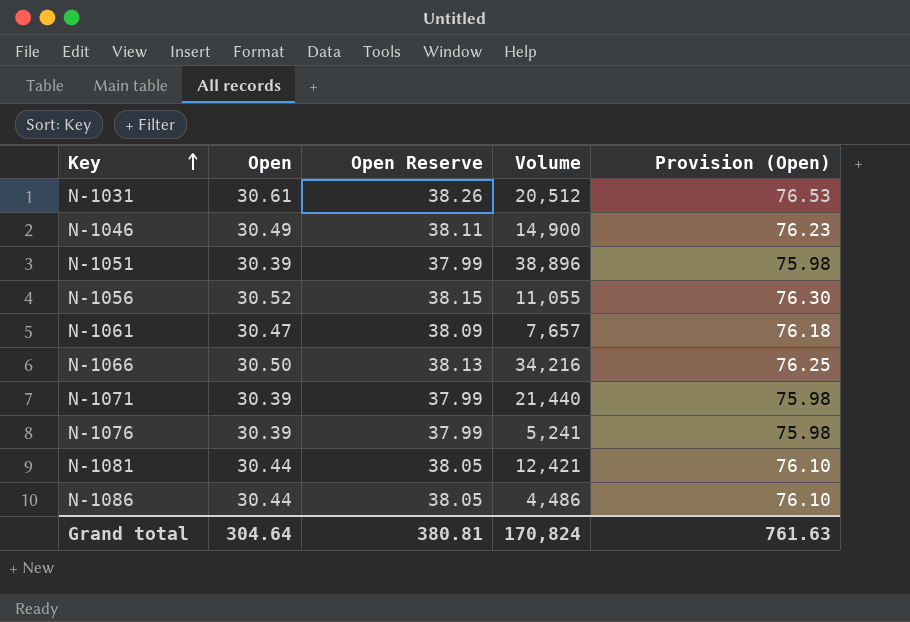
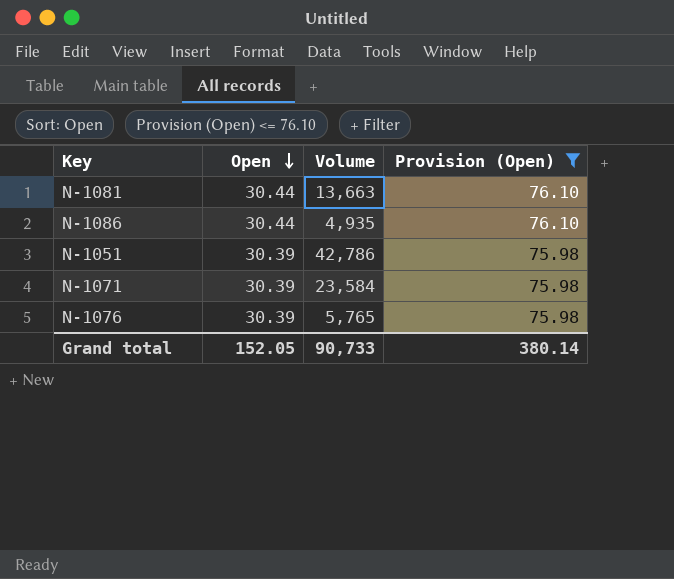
filter: none -> Provision (Open) <= 76.10
row order: Key ascending -> Open descending
column Open Reserve | formula: [Open] * 1.25 -> none
N-1081 | Volume: 12,421 -> 13,663
N-1086 | Volume: 4,486 -> 4,935
N-1051 | Volume: 38,896 -> 42,786
N-1071 | Volume: 21,440 -> 23,584
N-1076 | Volume: 5,241 -> 5,765
Grand total | Open: 304.64 -> 152.05
Grand total | Volume: 170,824 -> 90,733
Grand total | Provision (Open): 761.63 -> 380.14

